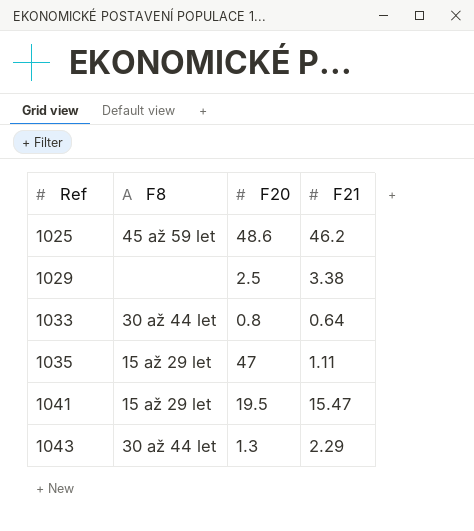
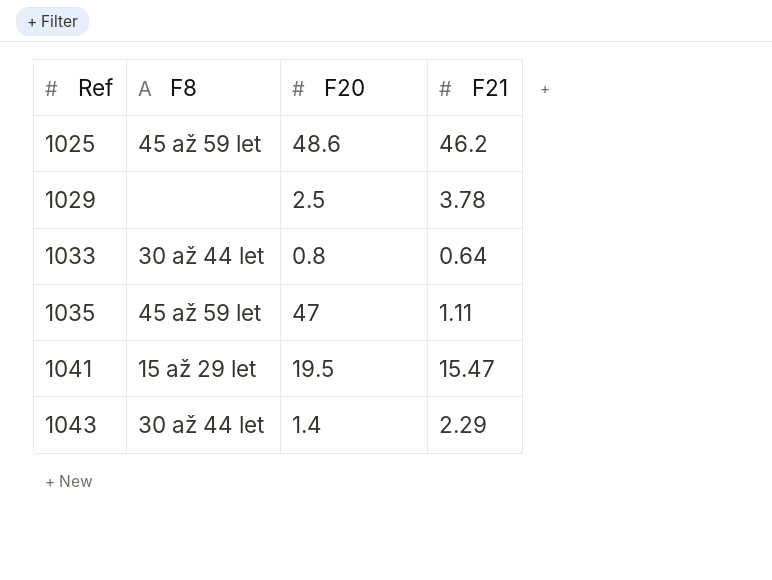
1029 | F21: 3.38 -> 3.78
1035 | F8: 15 až 29 let -> 45 až 59 let
1043 | F20: 1.3 -> 1.4

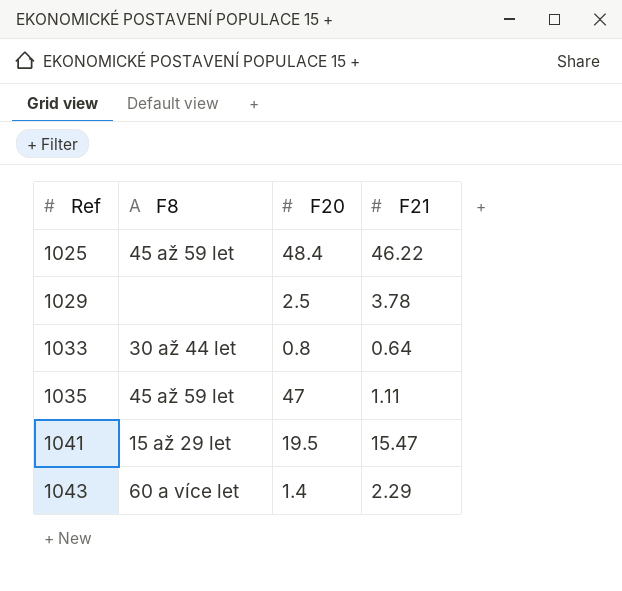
1025 | F20: 48.6 -> 48.4
1025 | F21: 46.2 -> 46.22
1043 | F8: 30 až 44 let -> 60 a více let

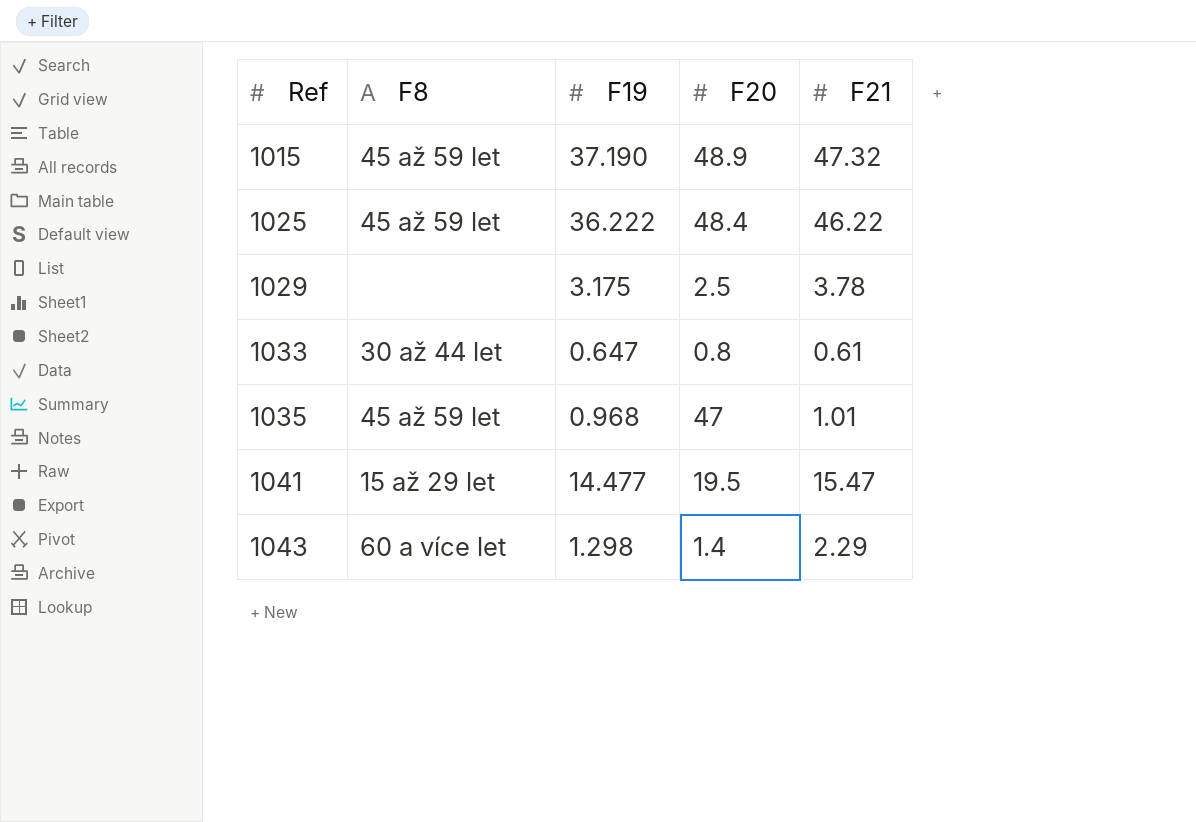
column F19 | position: none -> 3
row 1015: none -> 45 až 59 let | 37.190 | 48.9 | 47.32
1033 | F21: 0.64 -> 0.61
1035 | F21: 1.11 -> 1.01

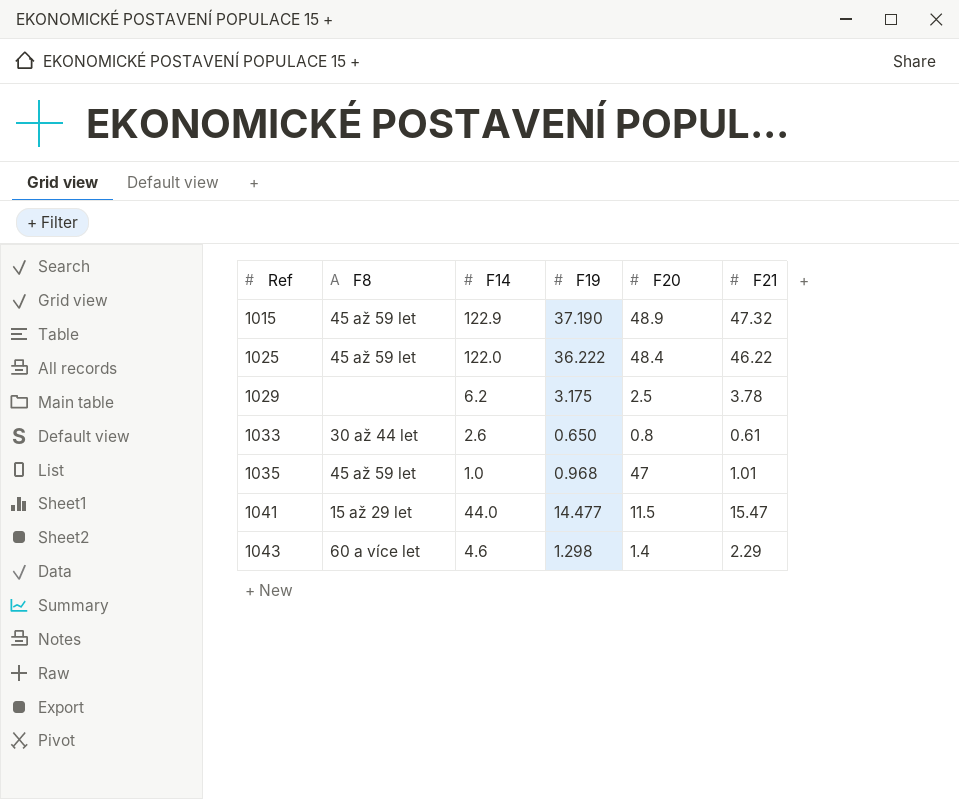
column F14 | position: none -> 3
1033 | F19: 0.647 -> 0.650
1041 | F20: 19.5 -> 11.5

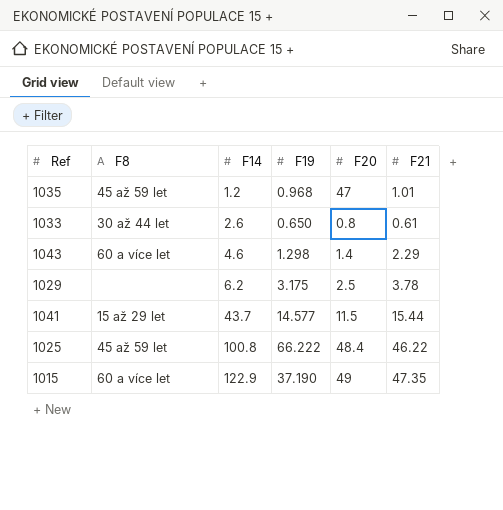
row order: Ref ascending -> F14 ascending
1035 | F14: 1.0 -> 1.2
1041 | F14: 44.0 -> 43.7
1041 | F19: 14.477 -> 14.577
1041 | F21: 15.47 -> 15.44
1025 | F14: 122.0 -> 100.8
1025 | F19: 36.222 -> 66.222
1015 | F8: 45 až 59 let -> 60 a více let
1015 | F20: 48.9 -> 49
1015 | F21: 47.32 -> 47.35

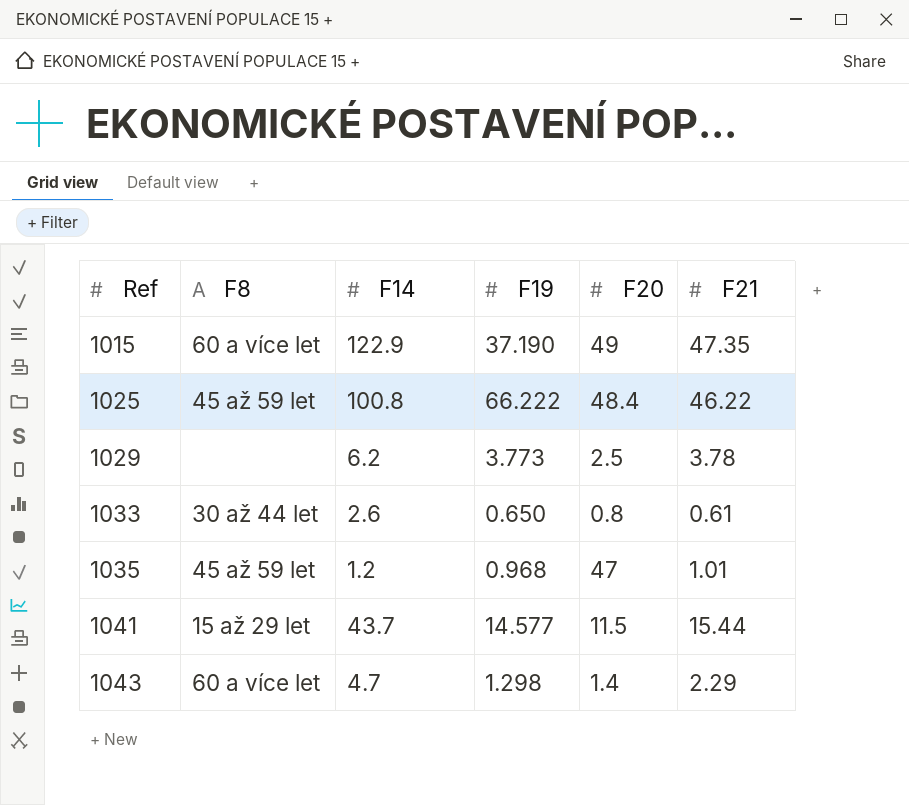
row order: F14 ascending -> Ref ascending
1029 | F19: 3.175 -> 3.773
1043 | F14: 4.6 -> 4.7

